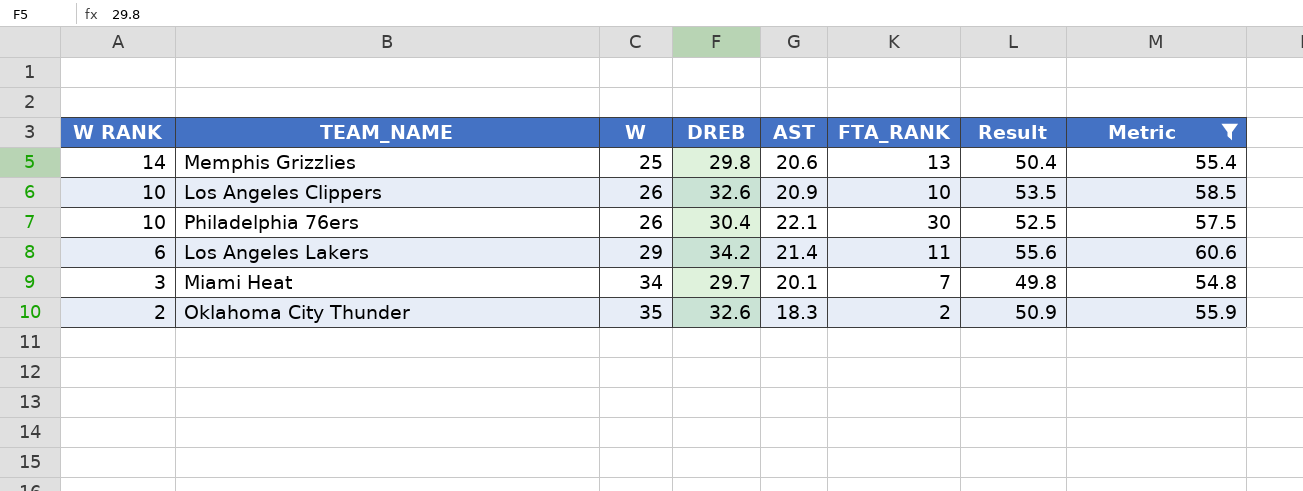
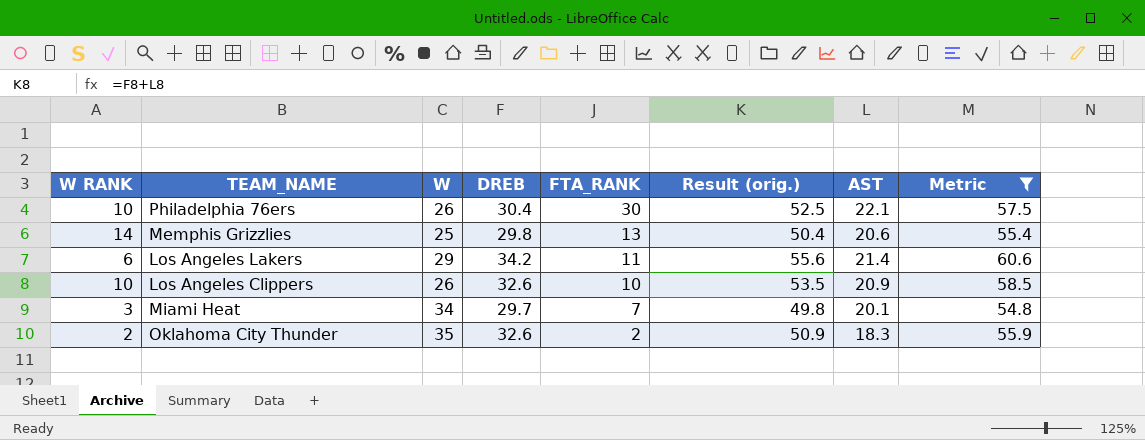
row order: W RANK descending -> FTA_RANK descending
column name: Result -> Result (orig.)
column AST | position: 5 -> 7

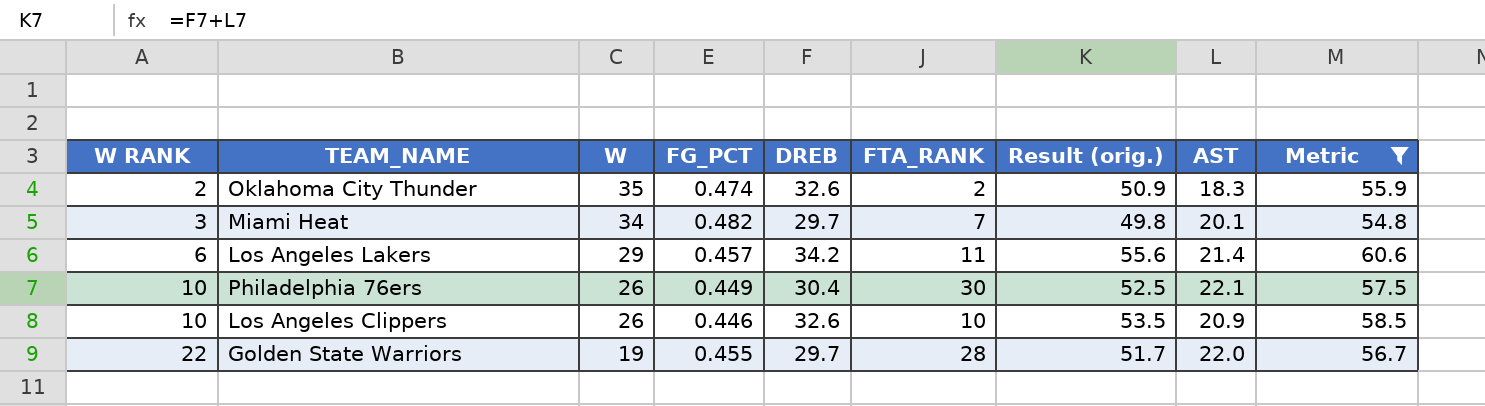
row order: FTA_RANK descending -> W RANK ascending
column FG_PCT | position: none -> 4
row Memphis Grizzlies: 14 | 25 | 29.8 | 13 | 50.4 | 20.6 | 55.4 -> none
row Golden State Warriors: none -> 22 | 19 | 0.455 | 29.7 | 28 | 51.7 | 22.0 | 56.7

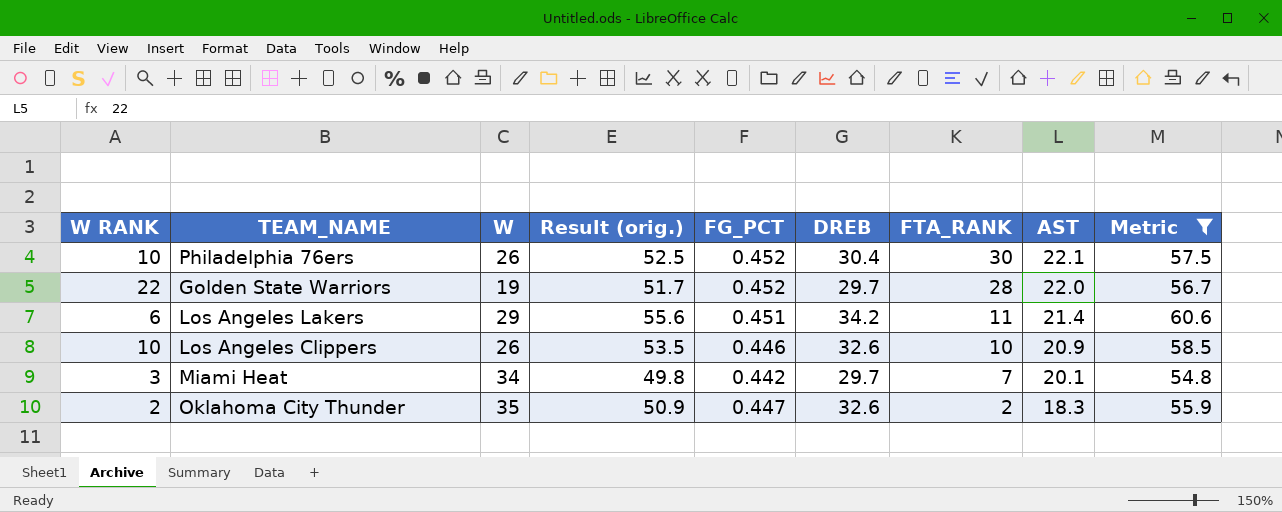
row order: W RANK ascending -> FTA_RANK descending
column Result (orig.) | position: 7 -> 4
Philadelphia 76ers | FG_PCT: 0.449 -> 0.452
Golden State Warriors | FG_PCT: 0.455 -> 0.452
Los Angeles Lakers | FG_PCT: 0.457 -> 0.451
Miami Heat | FG_PCT: 0.482 -> 0.442
Oklahoma City Thunder | FG_PCT: 0.474 -> 0.447

